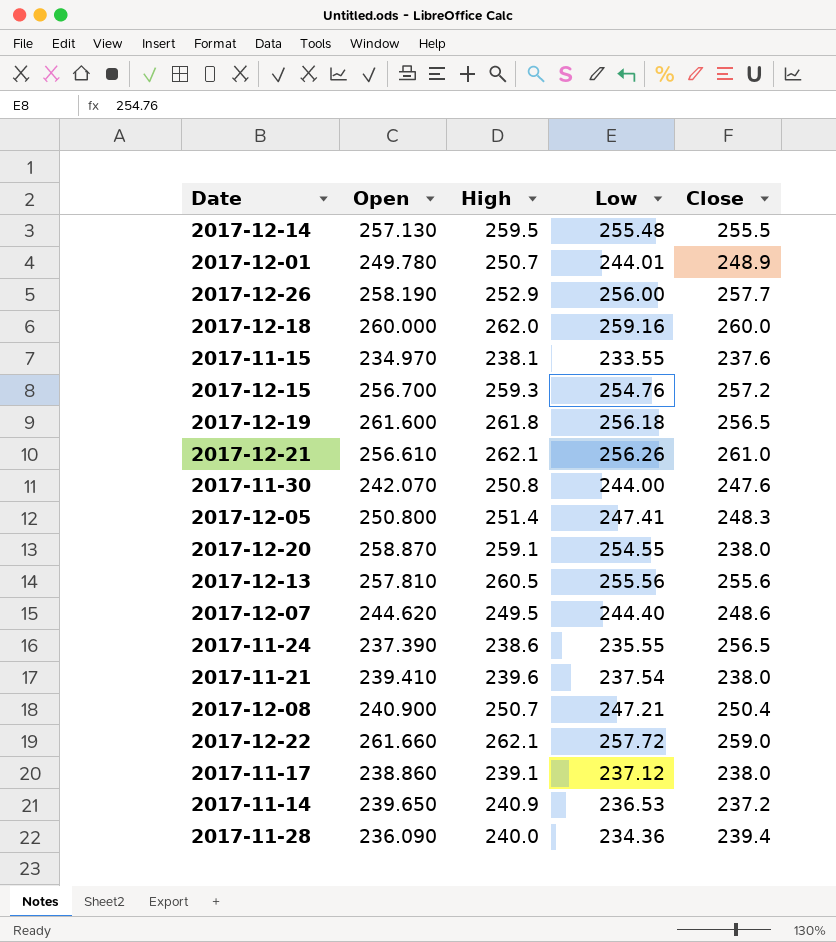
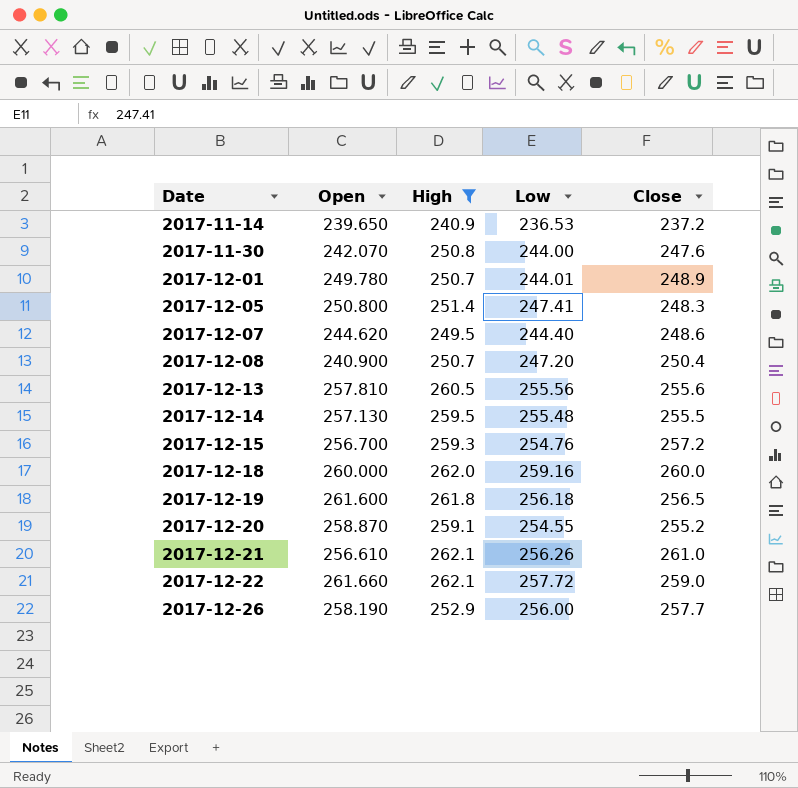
filter: none -> High >= 240.9
row order: none -> Date ascending
2017-12-08 | Low: 247.21 -> 247.20
2017-12-20 | Close: 238.0 -> 255.2

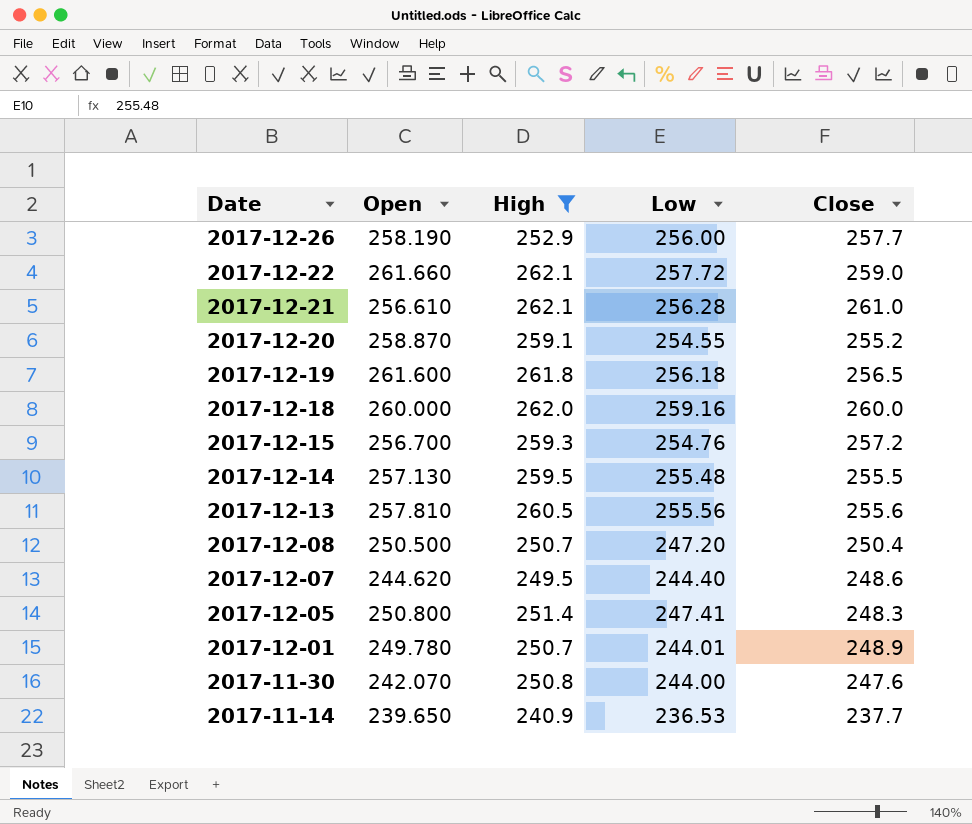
row order: Date ascending -> Date descending
2017-12-21 | Low: 256.26 -> 256.28
2017-12-08 | Open: 240.900 -> 250.500
2017-11-14 | Close: 237.2 -> 237.7

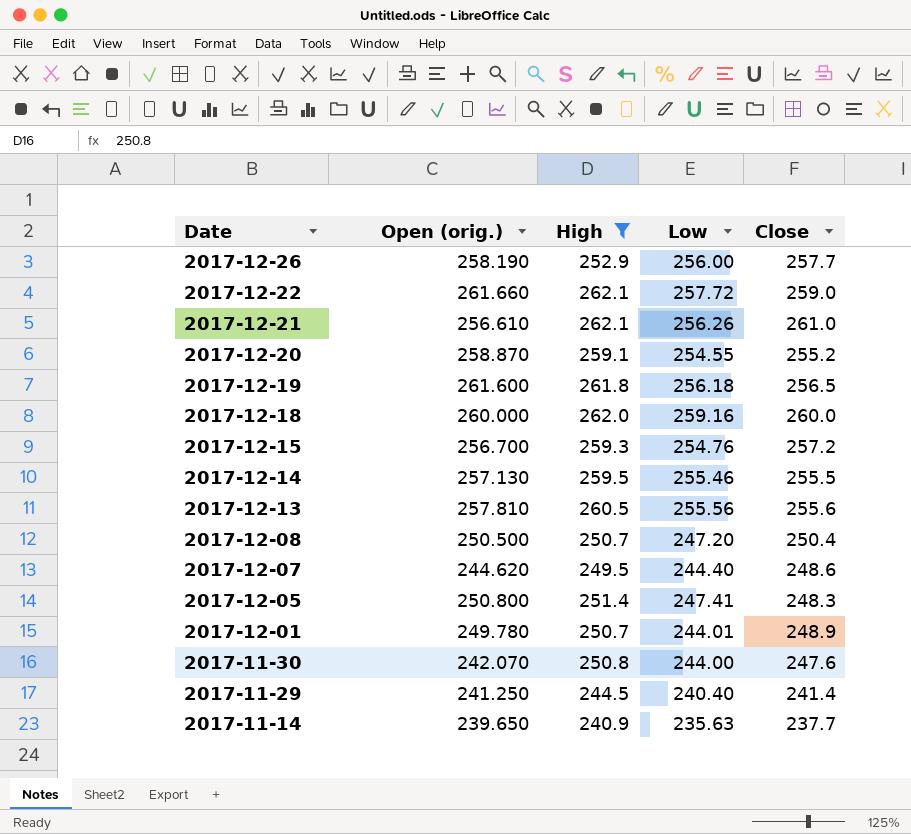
column name: Open -> Open (orig.)
2017-12-21 | Low: 256.28 -> 256.26
2017-12-14 | Low: 255.48 -> 255.46
row 2017-11-29: none -> 241.250 | 244.5 | 240.40 | 241.4
2017-11-14 | Low: 236.53 -> 235.63

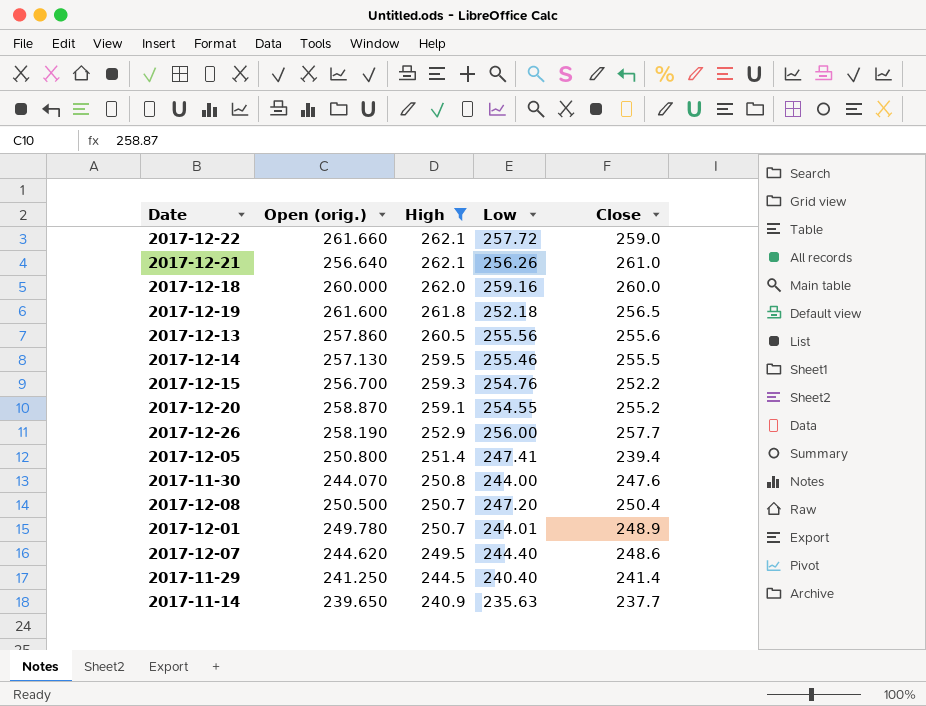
row order: Date descending -> High descending
2017-12-21 | Open (orig.): 256.610 -> 256.640
2017-12-19 | Low: 256.18 -> 252.18
2017-12-13 | Open (orig.): 257.810 -> 257.860
2017-12-15 | Close: 257.2 -> 252.2
2017-12-05 | Close: 248.3 -> 239.4
2017-11-30 | Open (orig.): 242.070 -> 244.070

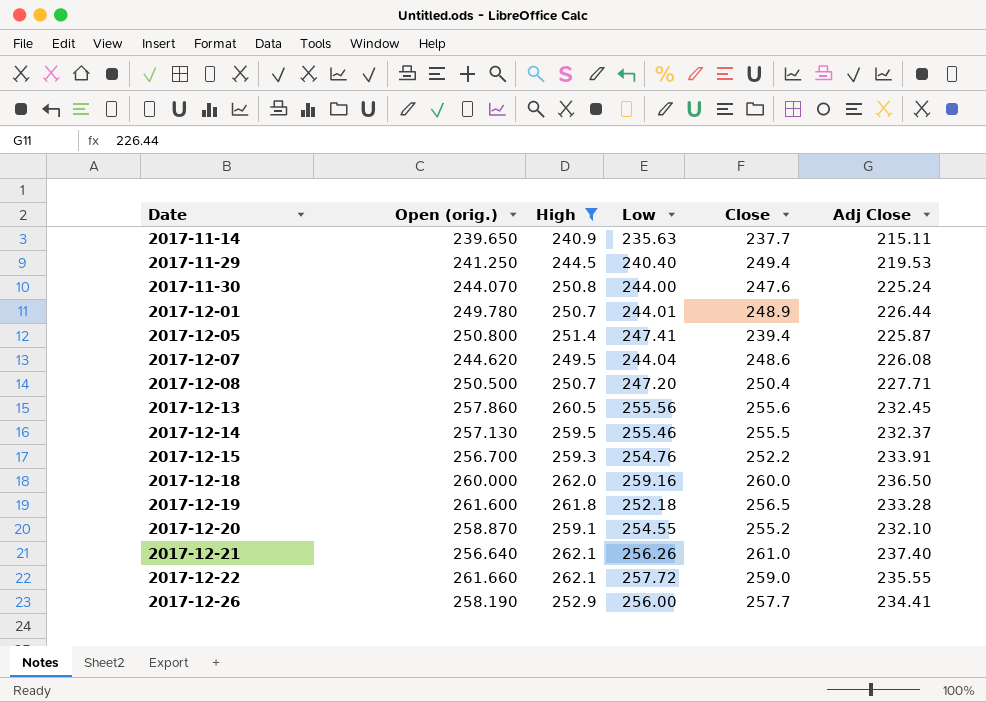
row order: High descending -> Date ascending
column Adj Close | position: none -> 6
2017-11-29 | Close: 241.4 -> 249.4
2017-12-07 | Low: 244.40 -> 244.04

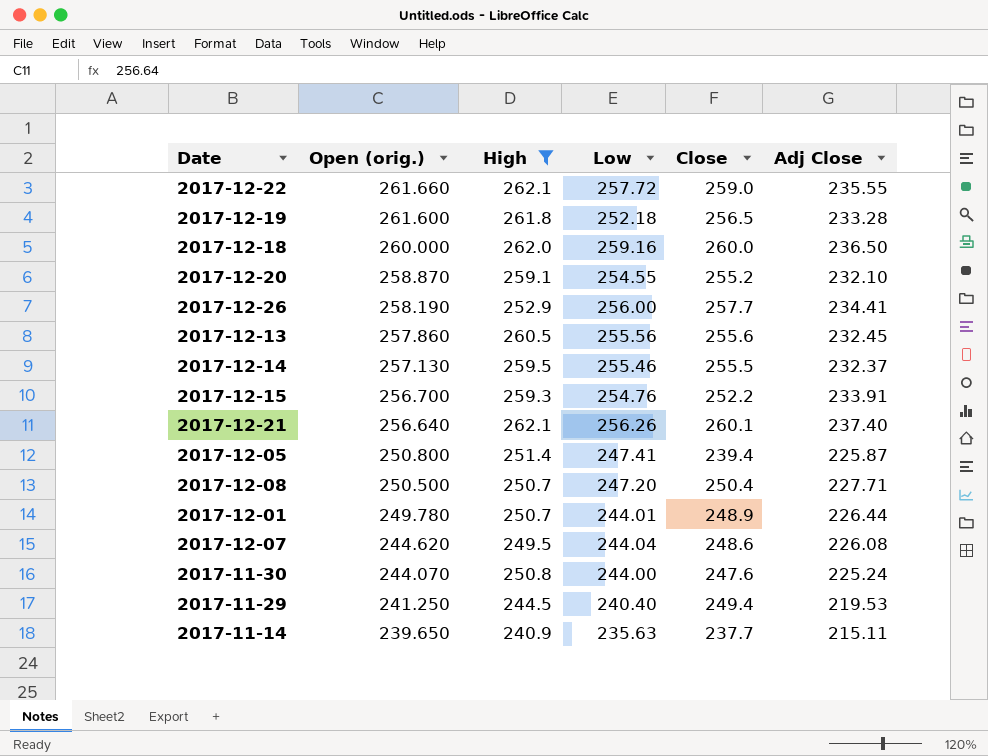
row order: Date ascending -> Open (orig.) descending
2017-12-21 | Close: 261.0 -> 260.1

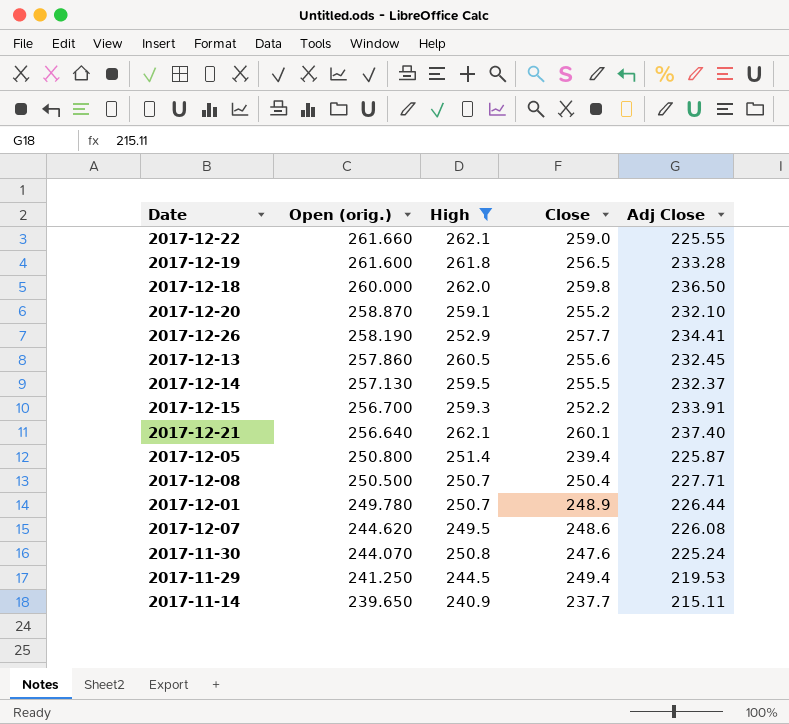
column Low | position: 4 -> none
2017-12-22 | Adj Close: 235.55 -> 225.55
2017-12-18 | Close: 260.0 -> 259.8

